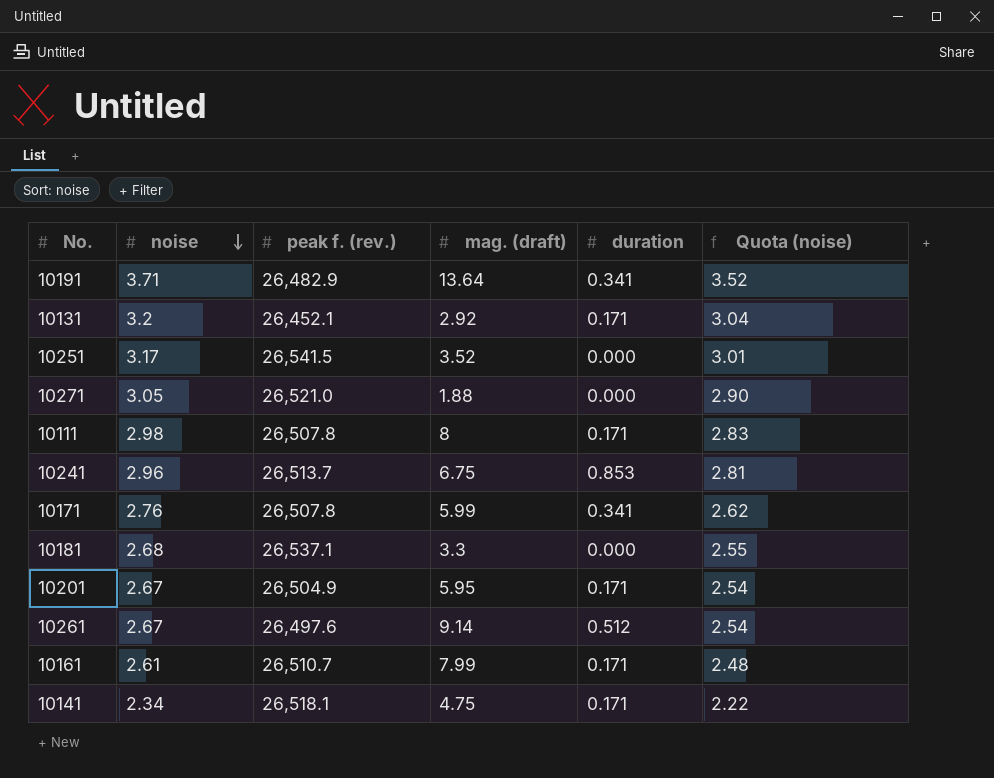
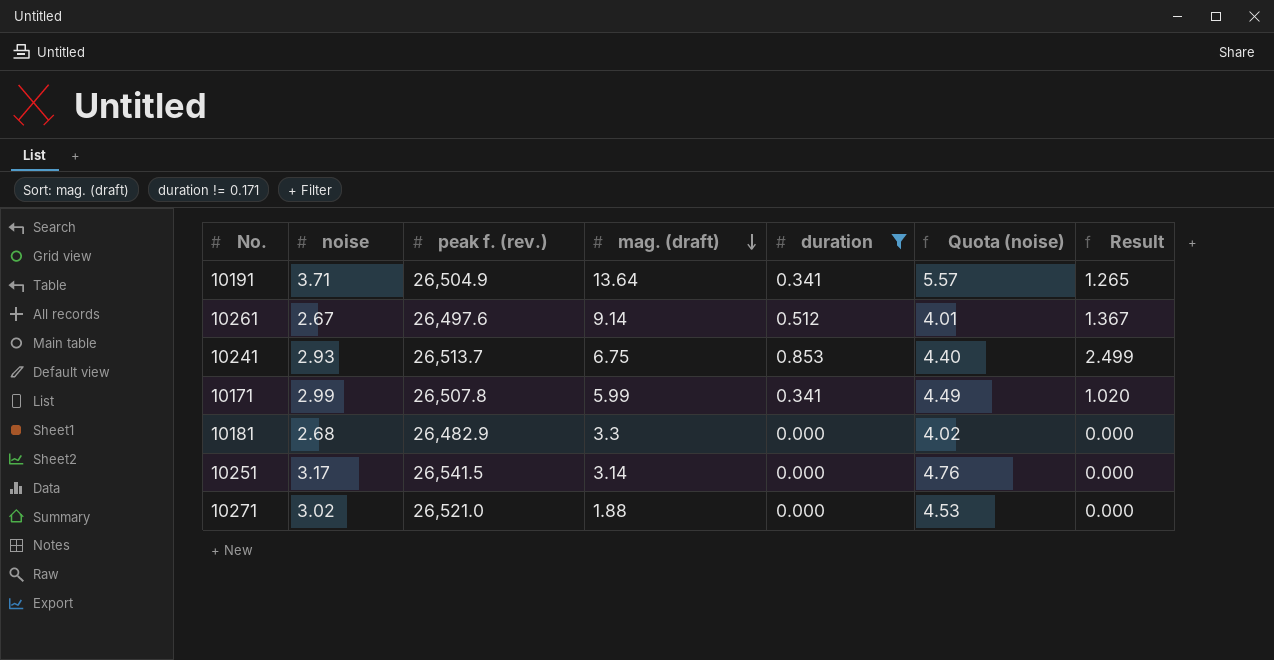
filter: none -> duration != 0.171
row order: noise descending -> mag. (draft) descending
column Quota (noise) | formula: [noise] * 0.95 -> [noise] * 1.5
column Result | formula: none -> [noise] * [duration]
10191 | peak f. (rev.): 26,482.9 -> 26,504.9
10241 | noise: 2.96 -> 2.93
10171 | noise: 2.76 -> 2.99
10181 | peak f. (rev.): 26,537.1 -> 26,482.9
10251 | mag. (draft): 3.52 -> 3.14
10271 | noise: 3.05 -> 3.02

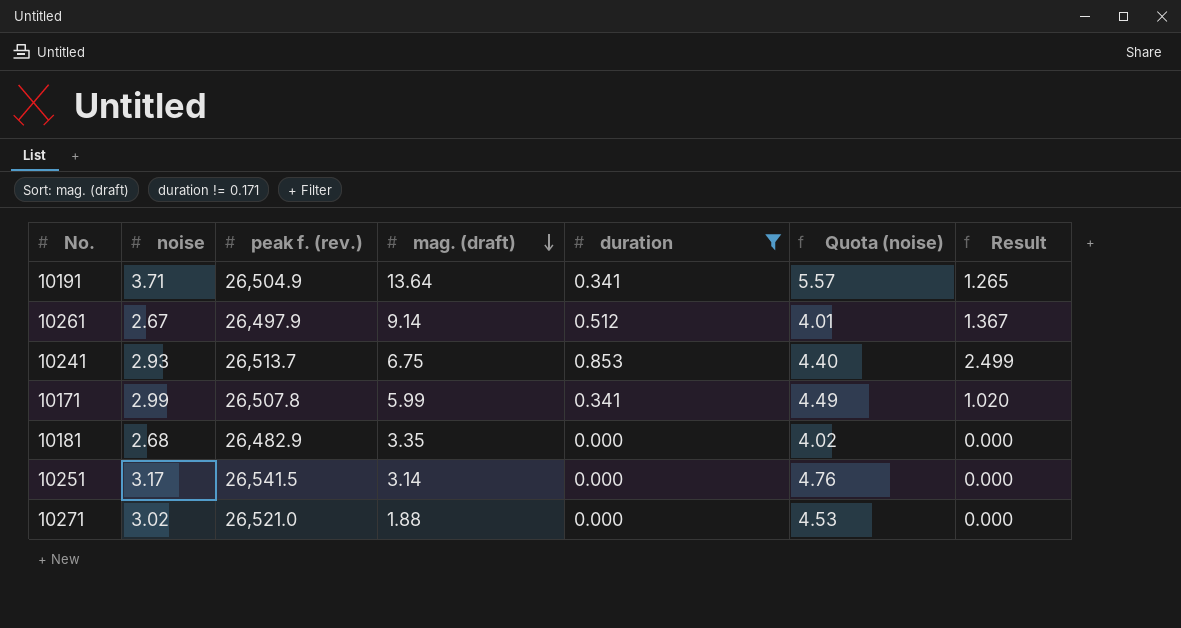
10261 | peak f. (rev.): 26,497.6 -> 26,497.9
10181 | mag. (draft): 3.3 -> 3.35

